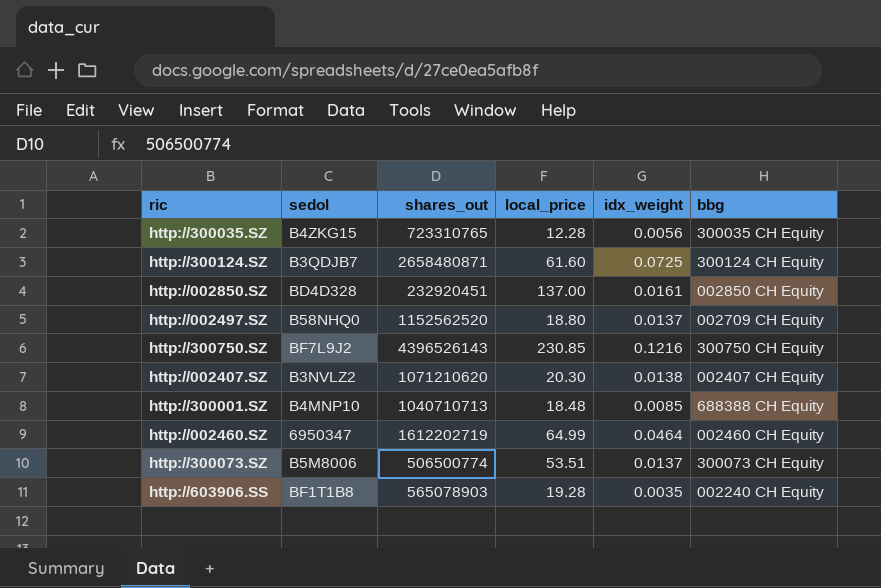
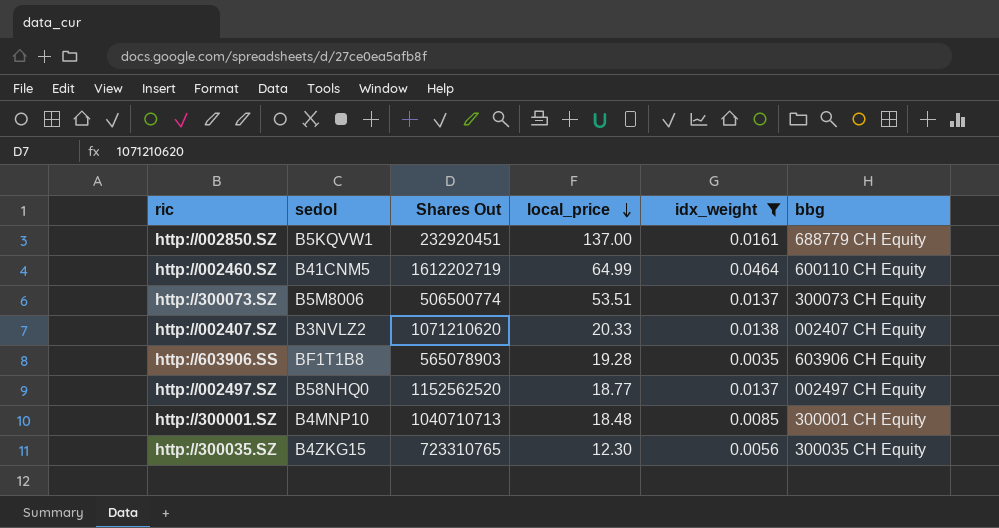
filter: none -> idx_weight <= 0.0464
row order: none -> local_price descending
column name: shares_out -> Shares Out
http://002850.SZ | sedol: BD4D328 -> B5KQVW1
http://002850.SZ | bbg: 002850 CH Equity -> 688779 CH Equity
http://002460.SZ | sedol: 6950347 -> B41CNM5
http://002460.SZ | bbg: 002460 CH Equity -> 600110 CH Equity
http://002407.SZ | local_price: 20.30 -> 20.33
http://603906.SS | bbg: 002240 CH Equity -> 603906 CH Equity
http://002497.SZ | local_price: 18.80 -> 18.77
http://002497.SZ | bbg: 002709 CH Equity -> 002497 CH Equity
http://300001.SZ | bbg: 688388 CH Equity -> 300001 CH Equity
http://300035.SZ | local_price: 12.28 -> 12.30

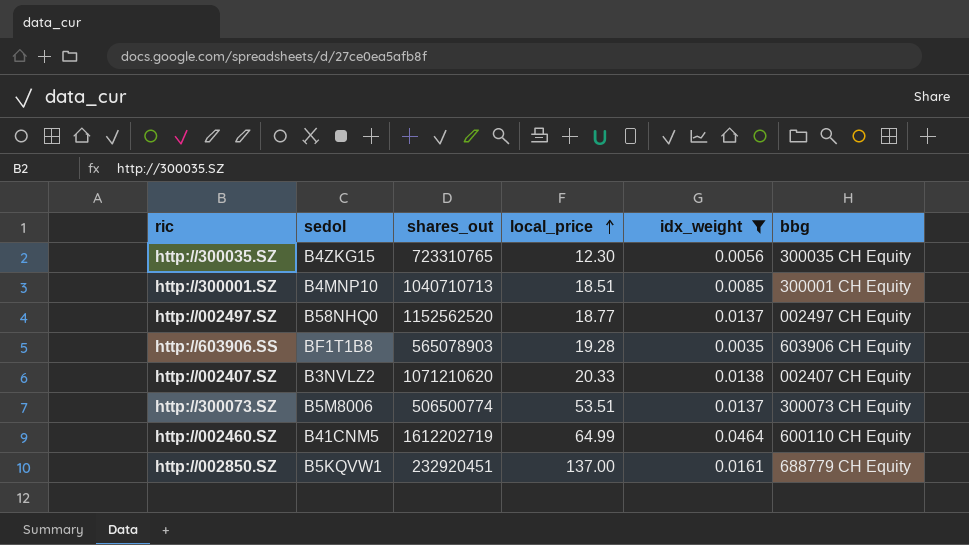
row order: local_price descending -> local_price ascending
column name: Shares Out -> shares_out
http://300001.SZ | local_price: 18.48 -> 18.51

